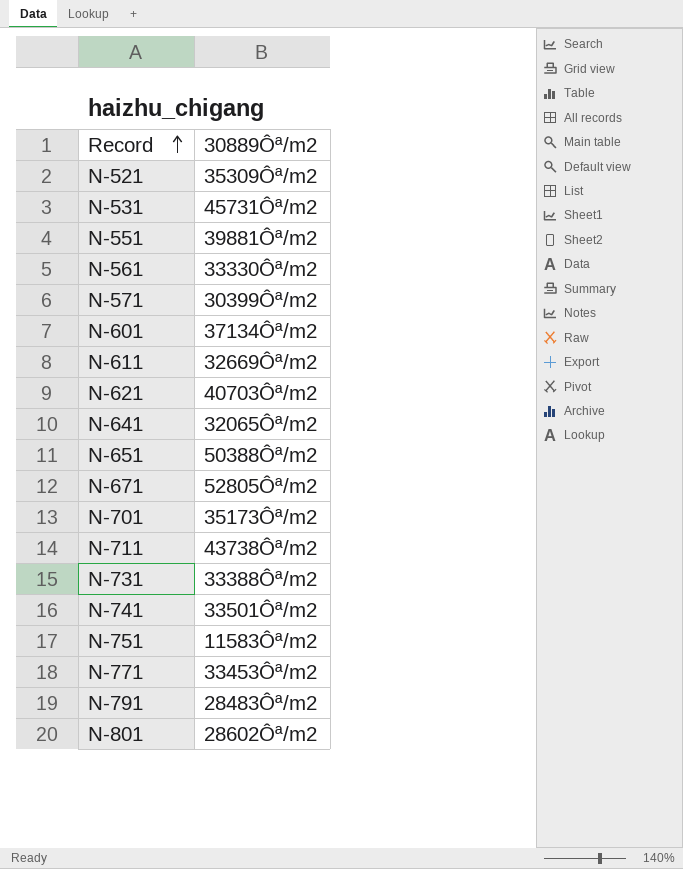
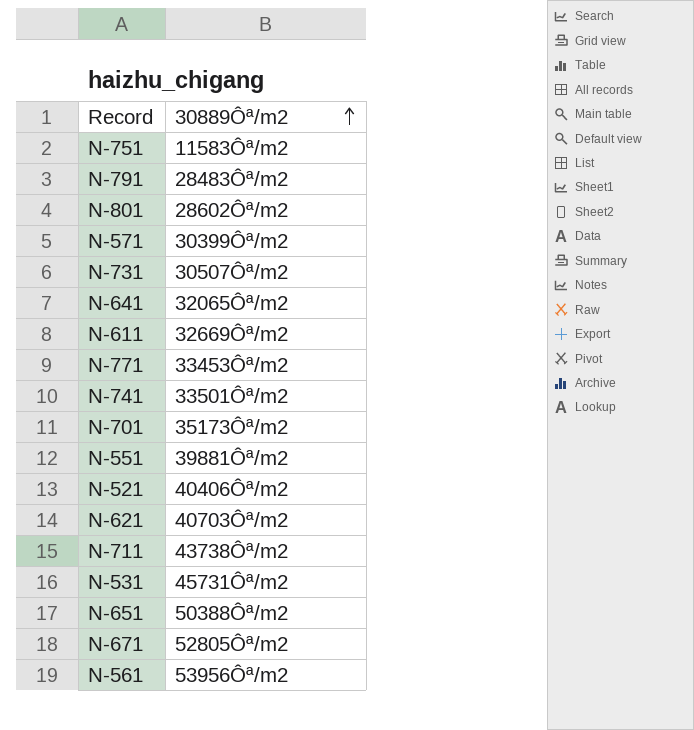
row order: Record ascending -> 30889Ôª/m2 ascending
row N-601: 37134Ôª/m2 -> none
N-731 | 30889Ôª/m2: 33388Ôª/m2 -> 30507Ôª/m2
N-521 | 30889Ôª/m2: 35309Ôª/m2 -> 40406Ôª/m2
N-561 | 30889Ôª/m2: 33330Ôª/m2 -> 53956Ôª/m2

